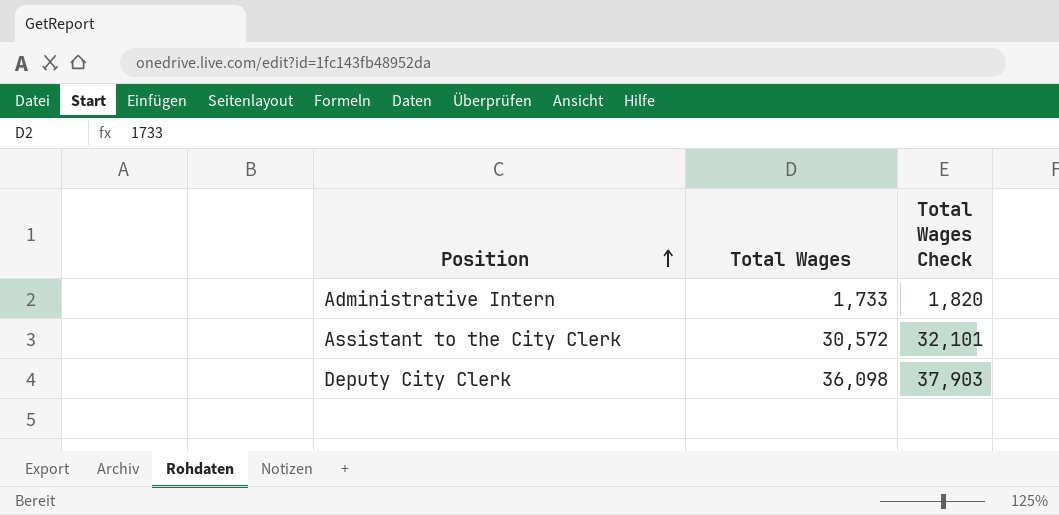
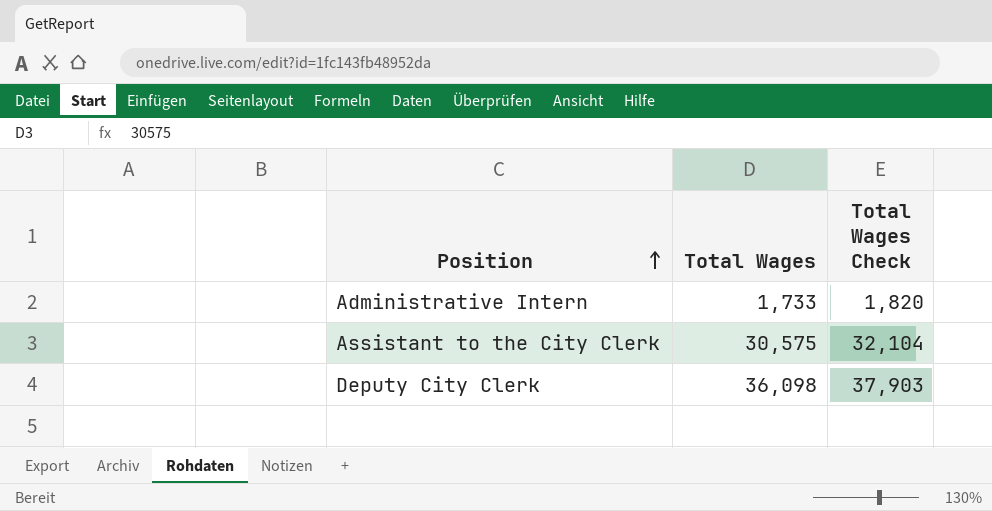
Assistant to the City Clerk | Total Wages: 30,572 -> 30,575
Assistant to the City Clerk | Total Wages Check: 32,101 -> 32,104

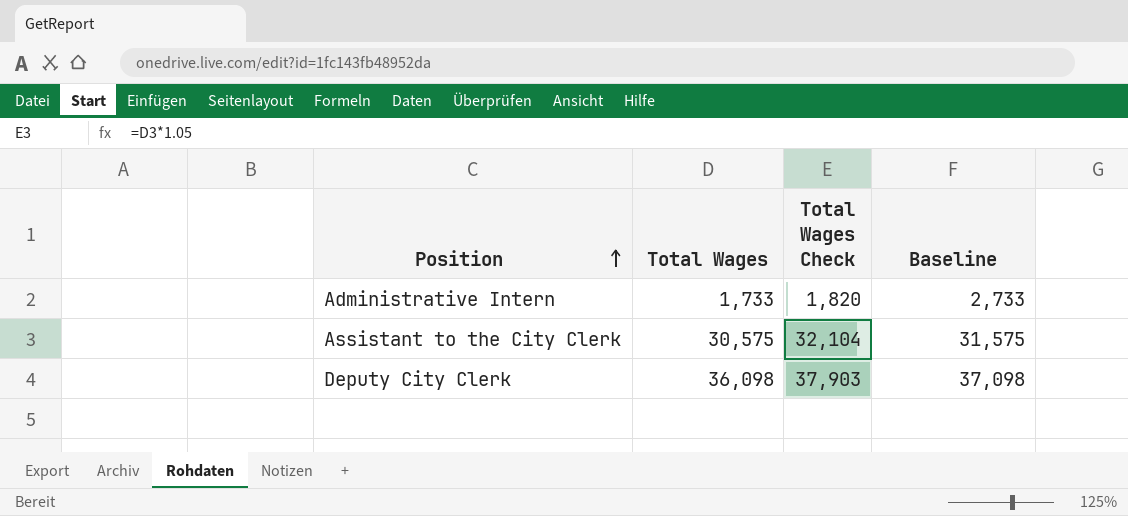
column Baseline | formula: none -> [Total Wages] + 1000

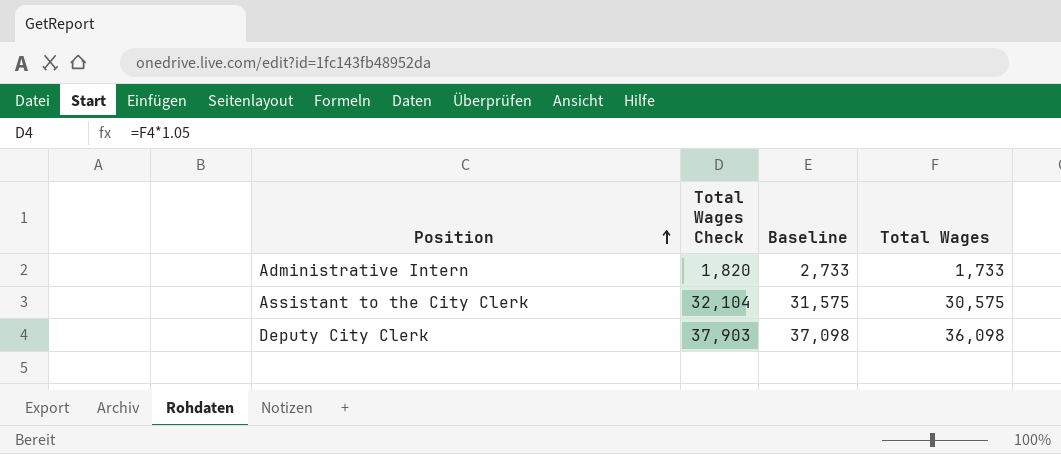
column Total Wages | position: 2 -> 4

